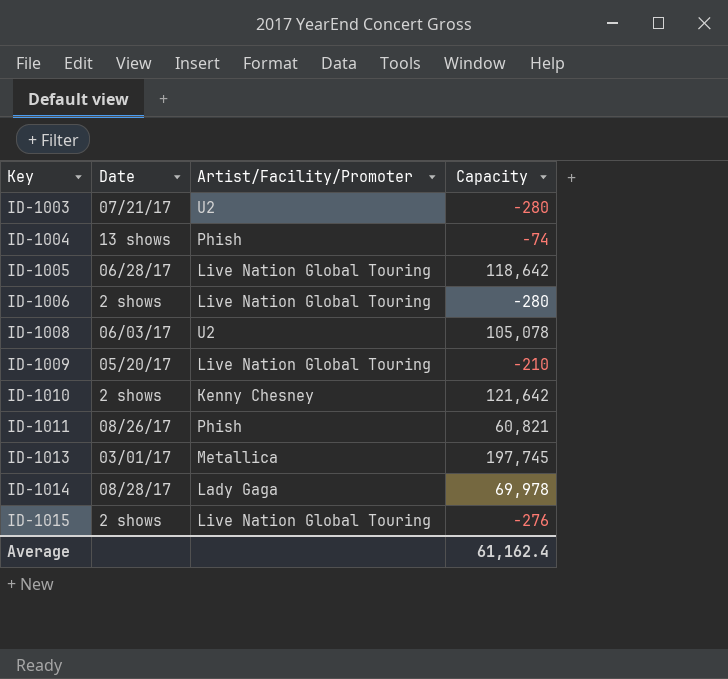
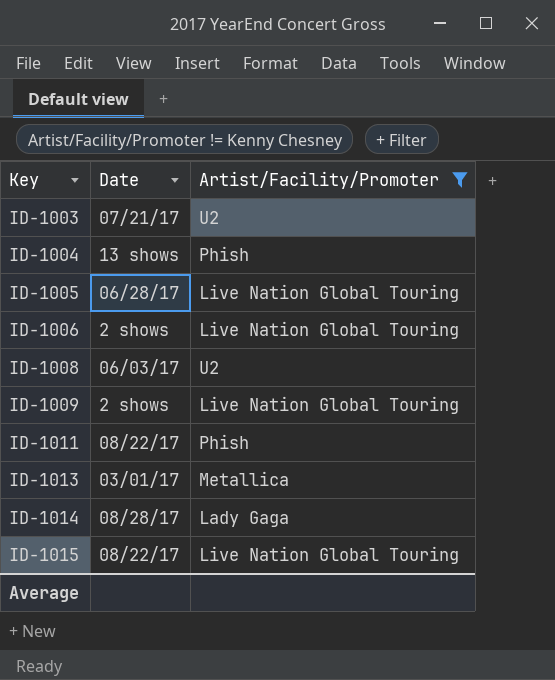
filter: none -> Artist/Facility/Promoter != Kenny Chesney
column Capacity | position: 4 -> none
ID-1009 | Date: 05/20/17 -> 2 shows
ID-1011 | Date: 08/26/17 -> 08/22/17
ID-1015 | Date: 2 shows -> 08/22/17

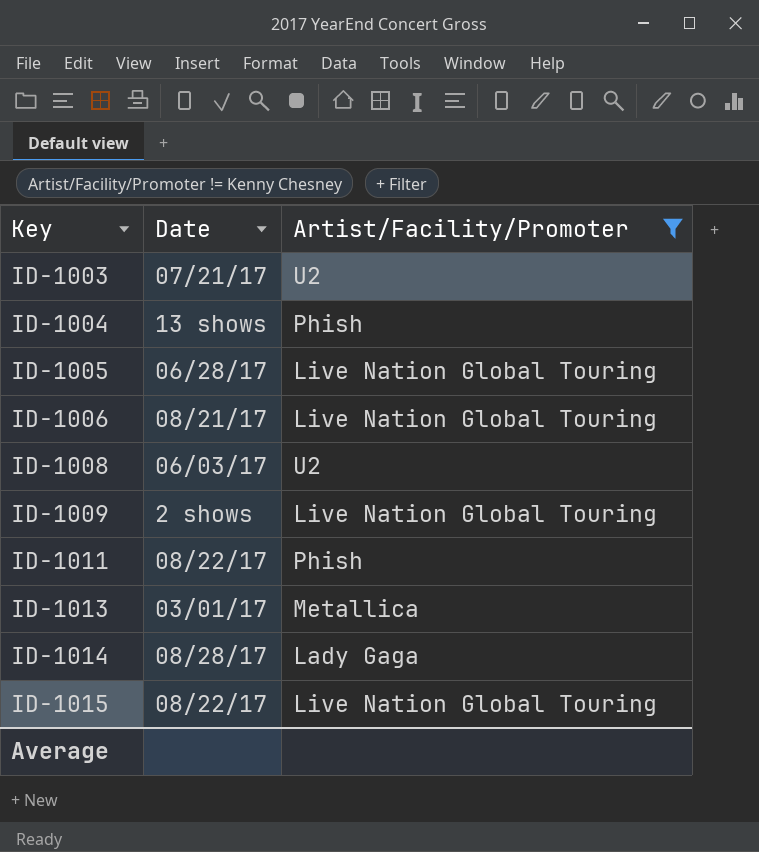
ID-1006 | Date: 2 shows -> 08/21/17

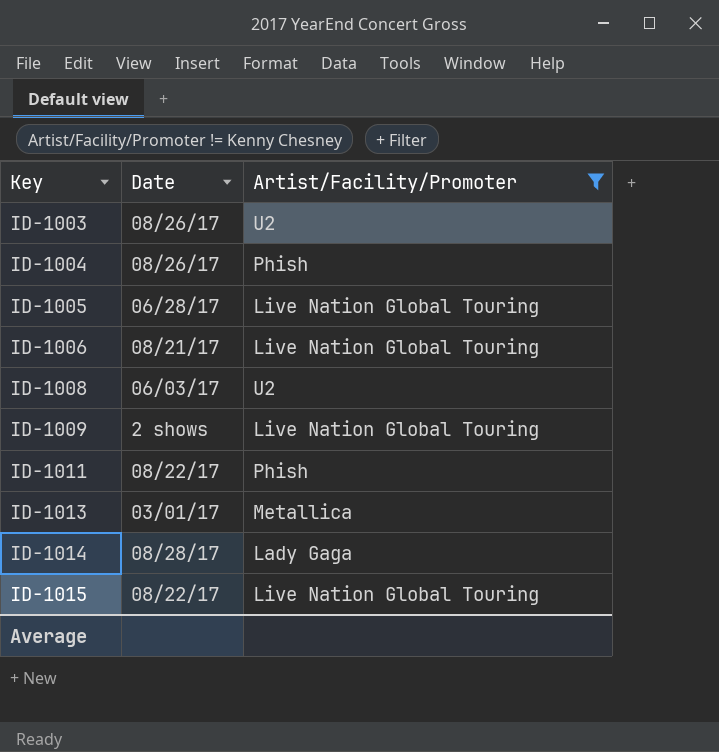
ID-1003 | Date: 07/21/17 -> 08/26/17
ID-1004 | Date: 13 shows -> 08/26/17

